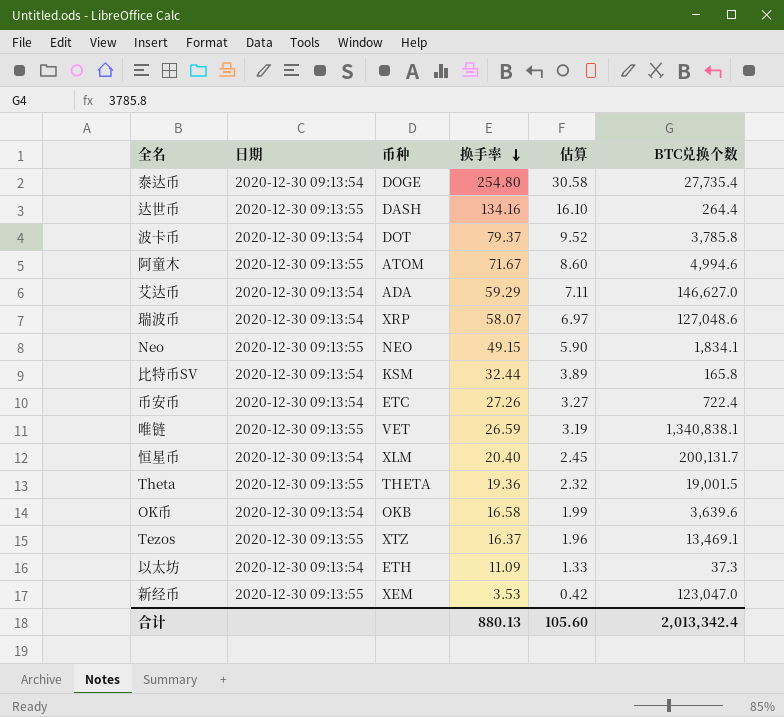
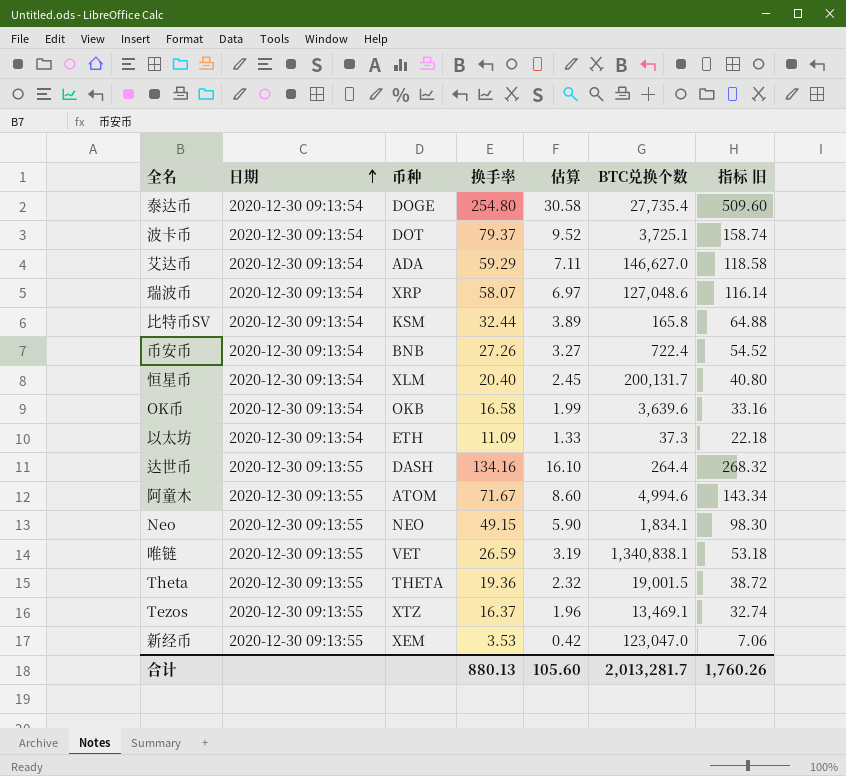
row order: 换手率 descending -> 日期 ascending
column 指标 旧 | formula: none -> [换手率] * 2
波卡币 | BTC兑换个数: 3,785.8 -> 3,725.1
币安币 | 币种: ETC -> BNB
合计 | BTC兑换个数: 2,013,342.4 -> 2,013,281.7

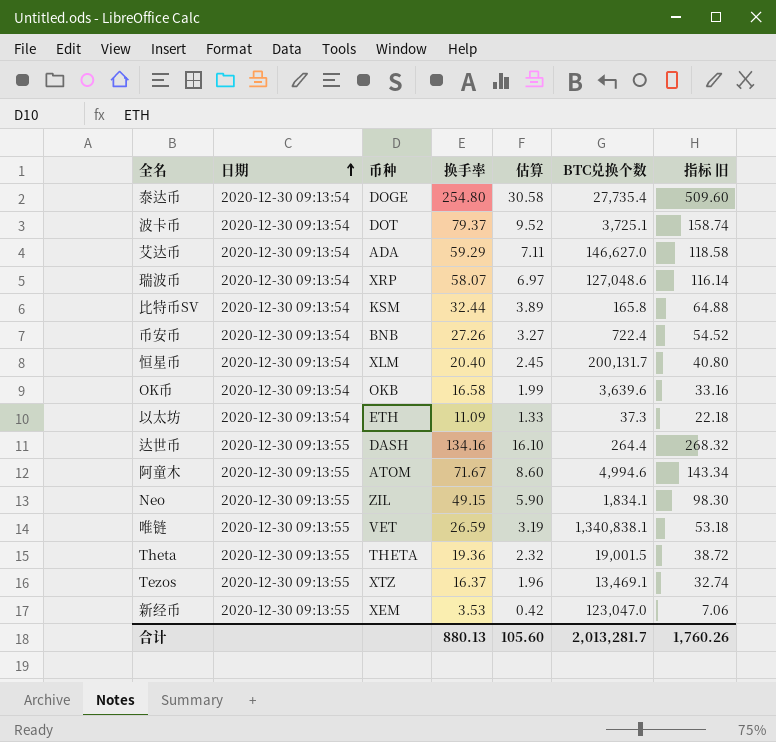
Neo | 币种: NEO -> ZIL

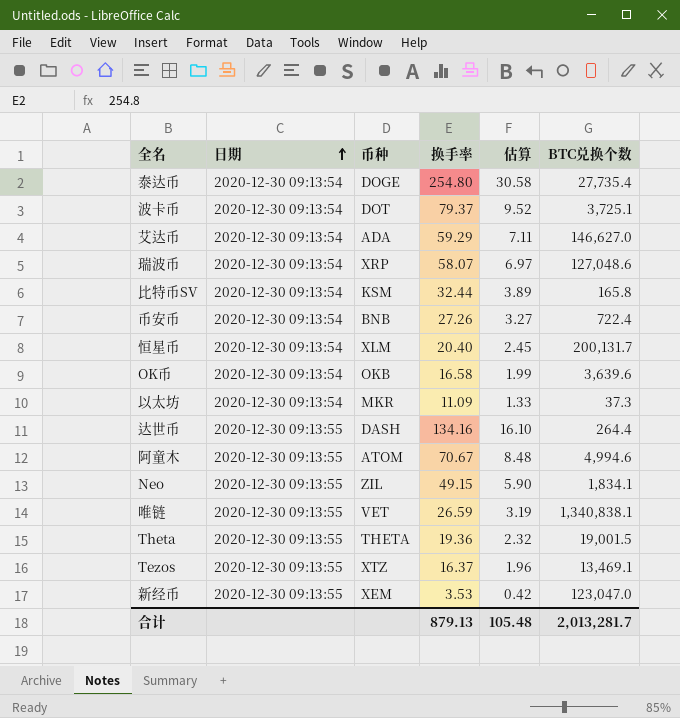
column 指标 旧 | formula: [换手率] * 2 -> none
以太坊 | 币种: ETH -> MKR
阿童木 | 换手率: 71.67 -> 70.67
阿童木 | 估算: 8.60 -> 8.48
合计 | 换手率: 880.13 -> 879.13
合计 | 估算: 105.60 -> 105.48

